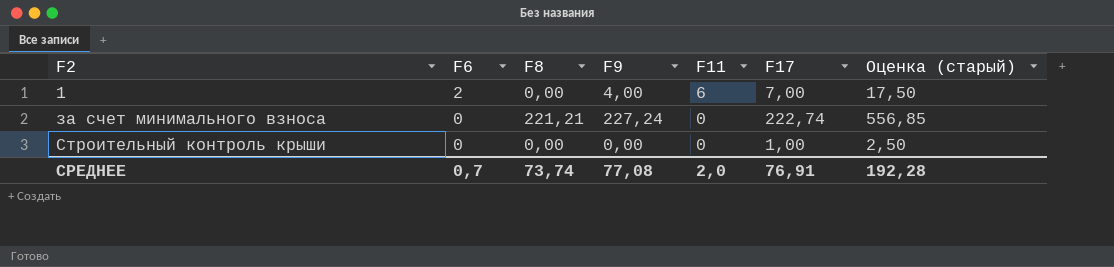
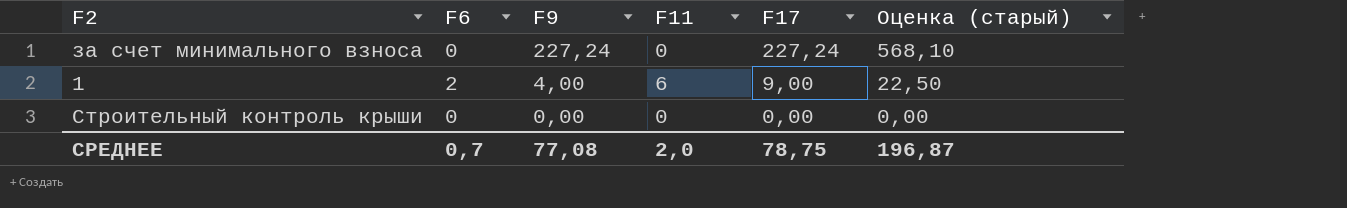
row order: F2 ascending -> F9 descending
column F8 | position: 3 -> none
за счет минимального взноса | F17: 222,74 -> 227,24
за счет минимального взноса | Оценка (старый): 556,85 -> 568,10
1 | F17: 7,00 -> 9,00
1 | Оценка (старый): 17,50 -> 22,50
Строительный контроль крыши | F17: 1,00 -> 0,00
Строительный контроль крыши | Оценка (старый): 2,50 -> 0,00
СРЕДНЕЕ | F17: 76,91 -> 78,75
СРЕДНЕЕ | Оценка (старый): 192,28 -> 196,87

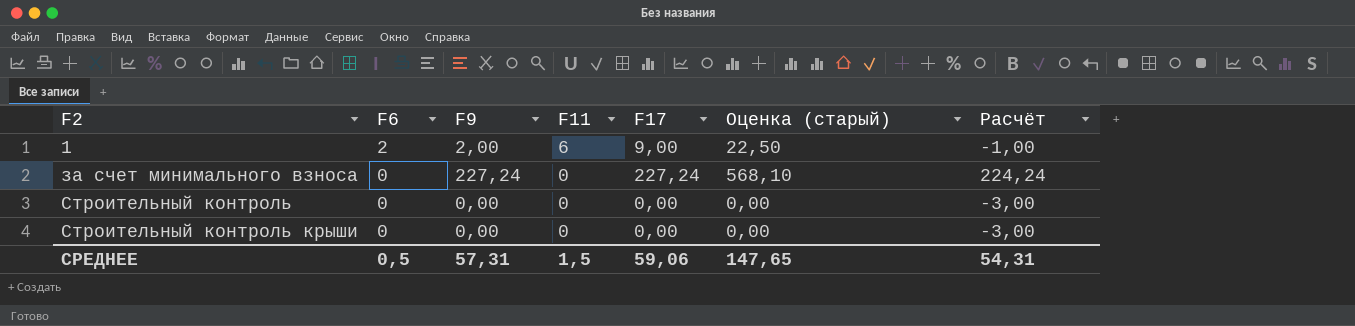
row order: F9 descending -> F2 ascending
column Расчёт | formula: none -> [F9] - 3
1 | F9: 4,00 -> 2,00
row Строительный контроль: none -> 0 | 0,00 | 0 | 0,00 | 0,00 | -3,00
СРЕДНЕЕ | F6: 0,7 -> 0,5
СРЕДНЕЕ | F9: 77,08 -> 57,31
СРЕДНЕЕ | F11: 2,0 -> 1,5
СРЕДНЕЕ | F17: 78,75 -> 59,06
СРЕДНЕЕ | Оценка (старый): 196,87 -> 147,65

